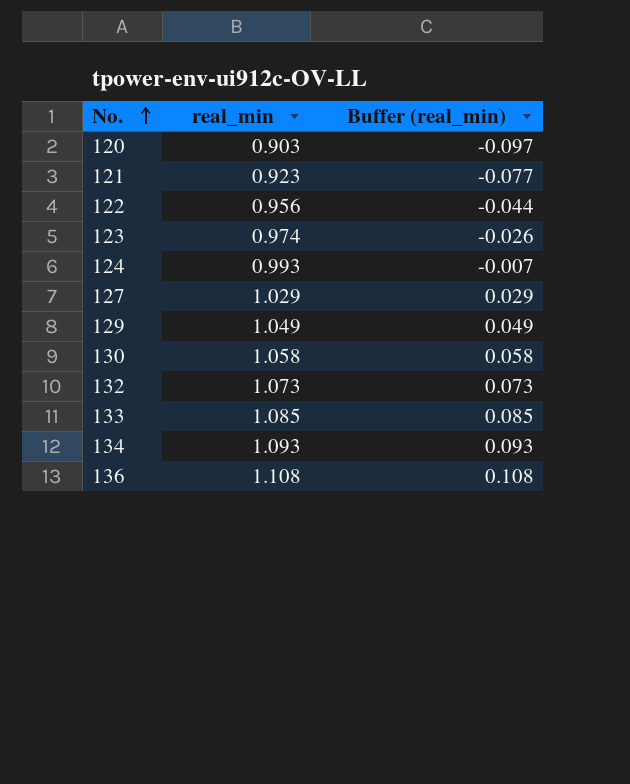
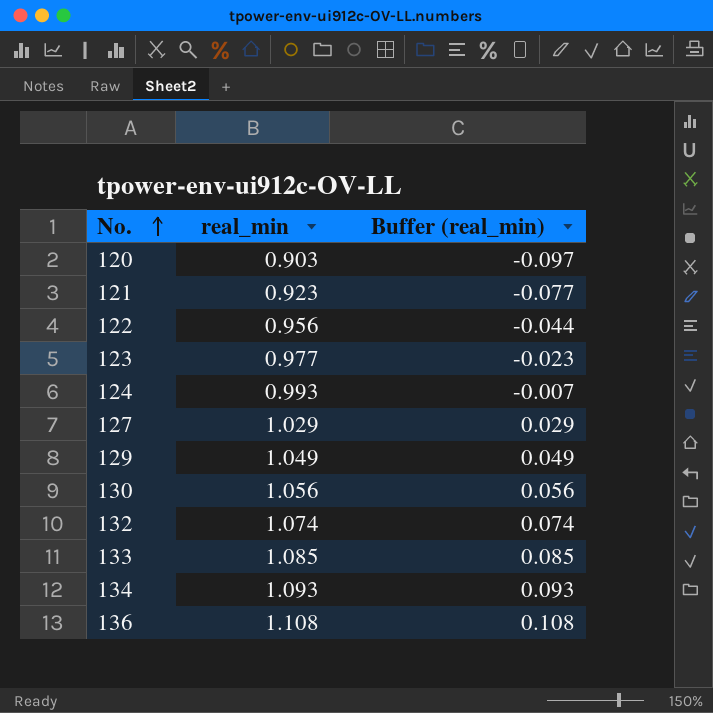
123 | real_min: 0.974 -> 0.977
123 | Buffer (real_min): -0.026 -> -0.023
130 | real_min: 1.058 -> 1.056
130 | Buffer (real_min): 0.058 -> 0.056
132 | real_min: 1.073 -> 1.074
132 | Buffer (real_min): 0.073 -> 0.074

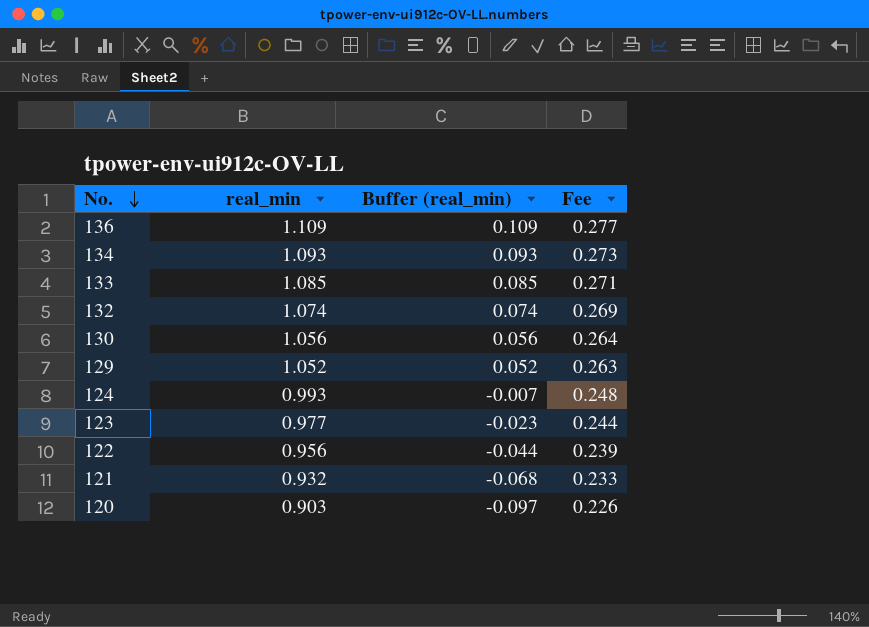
row order: No. ascending -> No. descending
column Fee | formula: none -> [real_min] * 0.25
row 127: 1.029 | 0.029 -> none
136 | real_min: 1.108 -> 1.109
136 | Buffer (real_min): 0.108 -> 0.109
129 | real_min: 1.049 -> 1.052
129 | Buffer (real_min): 0.049 -> 0.052
121 | real_min: 0.923 -> 0.932
121 | Buffer (real_min): -0.077 -> -0.068

